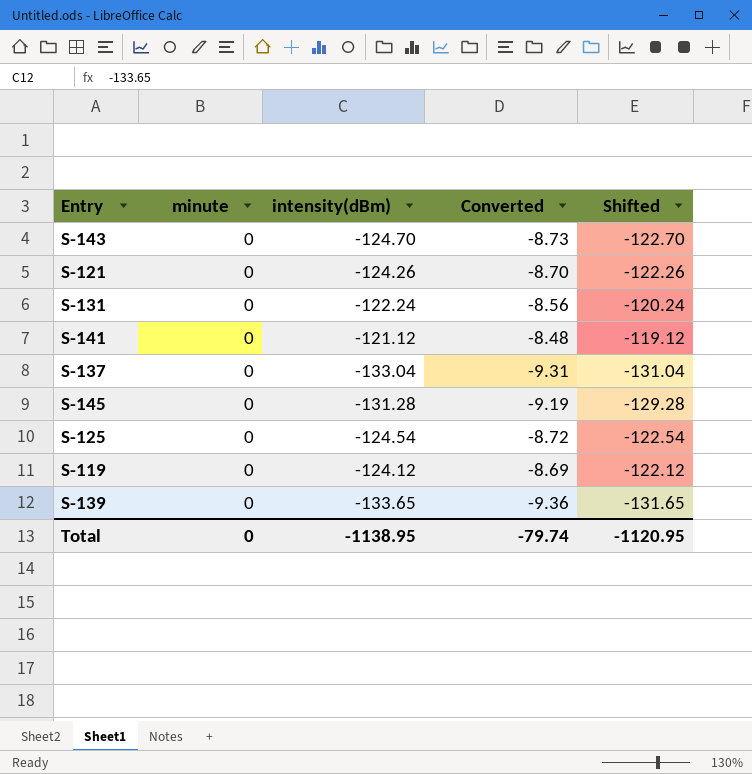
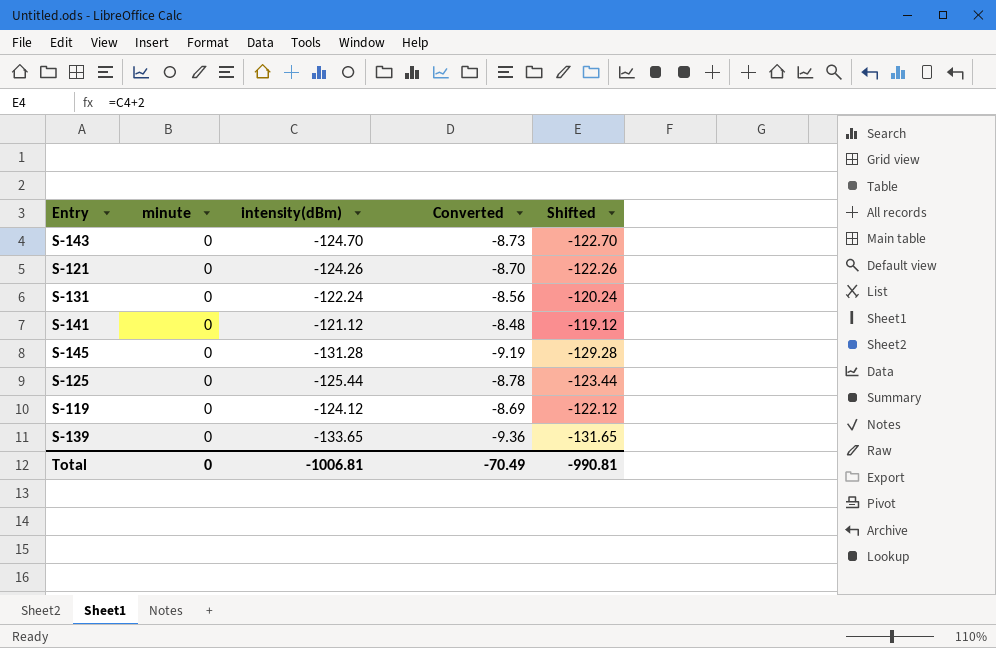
row S-137: 0 | -133.04 | -9.31 | -131.04 -> none
S-125 | intensity(dBm): -124.54 -> -125.44
S-125 | Converted: -8.72 -> -8.78
S-125 | Shifted: -122.54 -> -123.44
Total | intensity(dBm): -1138.95 -> -1006.81
Total | Converted: -79.74 -> -70.49
Total | Shifted: -1120.95 -> -990.81

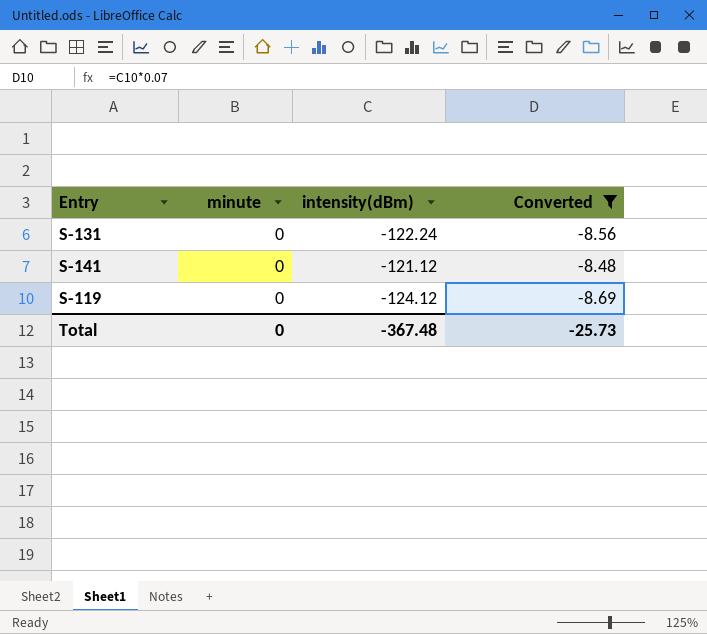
filter: none -> Converted >= -8.69
column Shifted | formula: [intensity(dBm)] + 2 -> none
Total | intensity(dBm): -1006.81 -> -367.48
Total | Converted: -70.49 -> -25.73

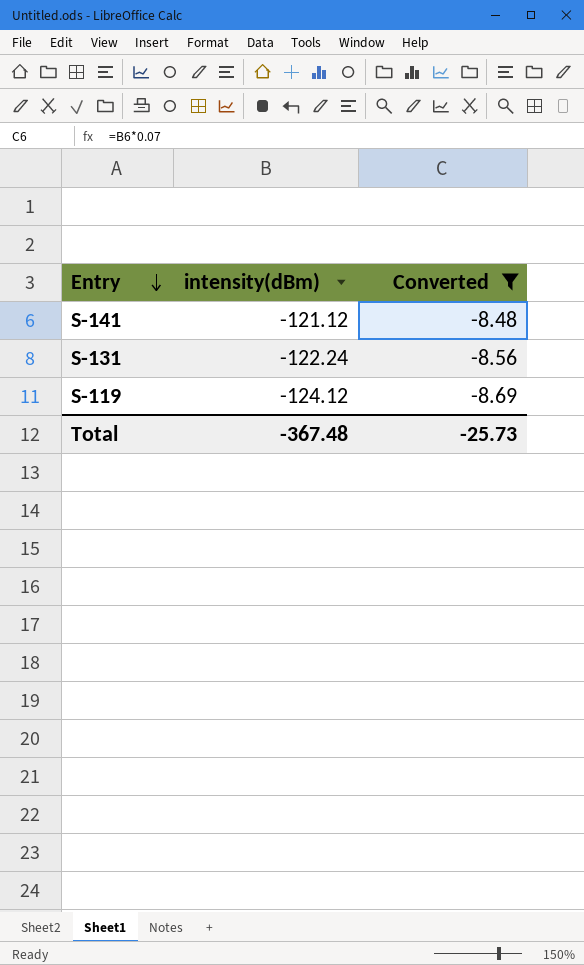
row order: none -> Entry descending
column minute | position: 2 -> none

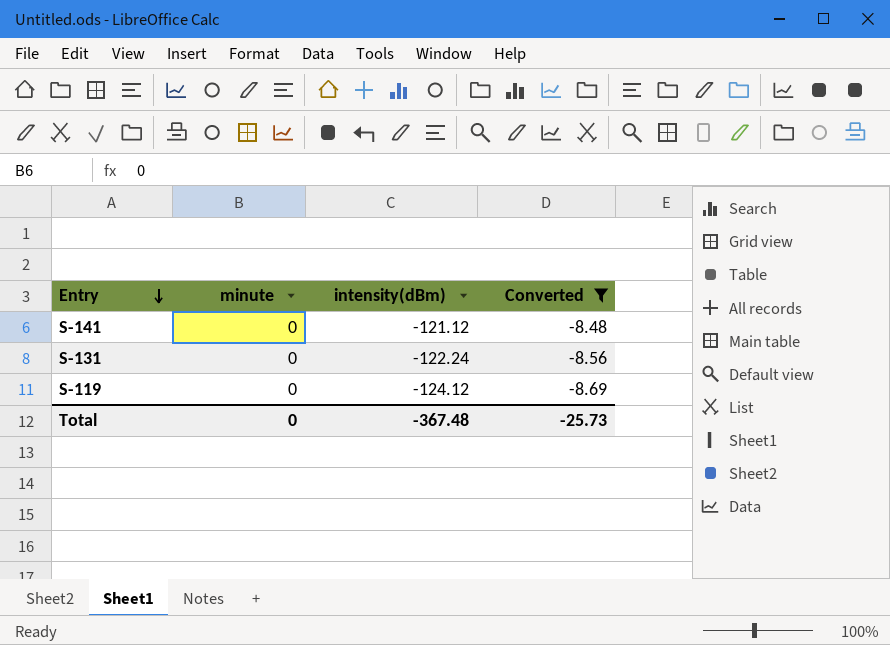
column minute | position: none -> 2

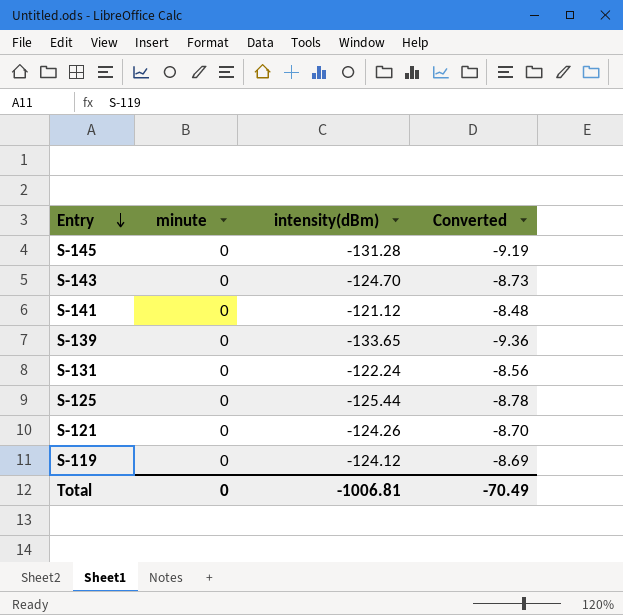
filter: Converted >= -8.69 -> none
Total | intensity(dBm): -367.48 -> -1006.81
Total | Converted: -25.73 -> -70.49

